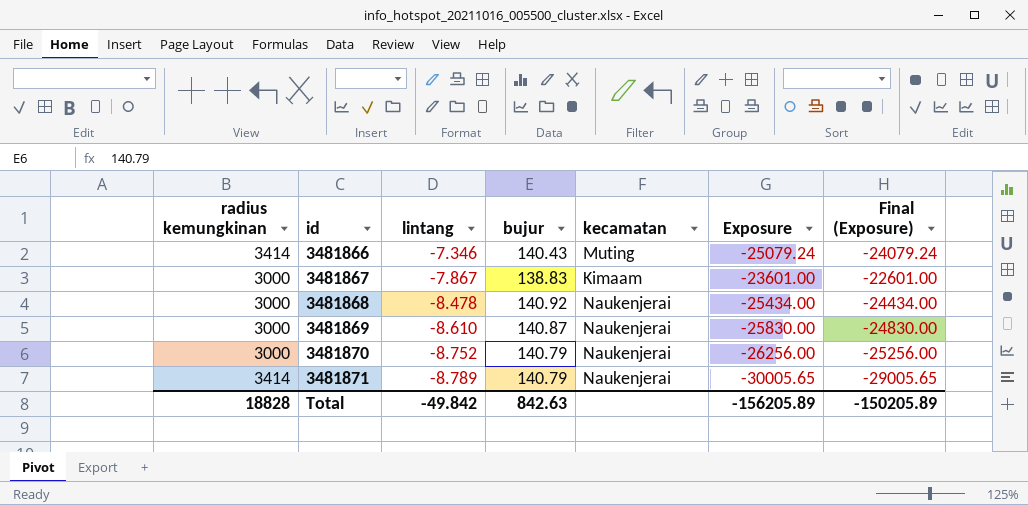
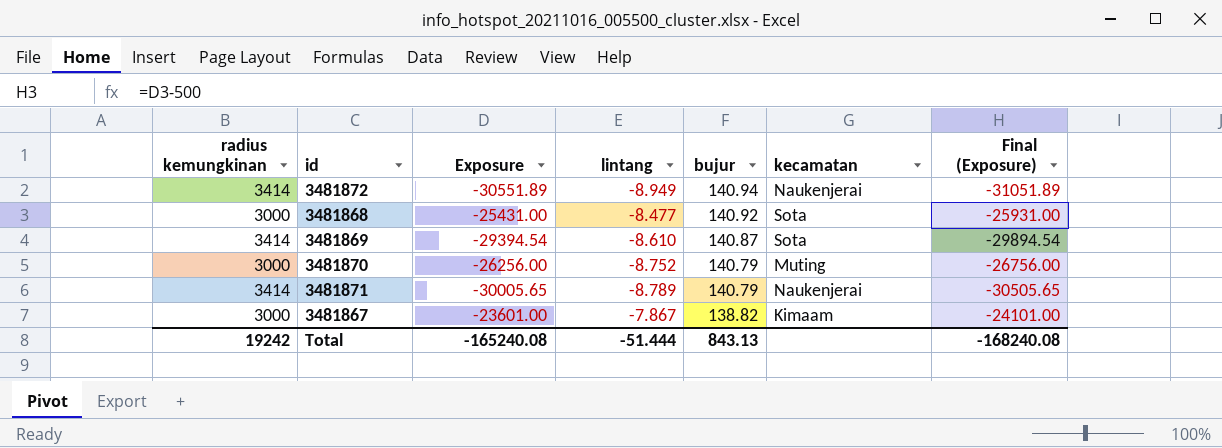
row order: id ascending -> bujur descending
column Exposure | position: 6 -> 3
column Final (Exposure) | formula: [Exposure] + 1000 -> [Exposure] - 500
row 3481866: 3414 | -7.346 | 140.43 | Muting | -25079.24 | -24079.24 -> none
row 3481872: none -> 3414 | -30551.89 | -8.949 | 140.94 | Naukenjerai | -31051.89
3481868 | Exposure: -25434.00 -> -25431.00
3481868 | lintang: -8.478 -> -8.477
3481868 | kecamatan: Naukenjerai -> Sota
3481869 | radius kemungkinan: 3000 -> 3414
3481869 | Exposure: -25830.00 -> -29394.54
3481869 | kecamatan: Naukenjerai -> Sota
3481870 | kecamatan: Naukenjerai -> Muting
3481867 | bujur: 138.83 -> 138.82
Total | radius kemungkinan: 18828 -> 19242
Total | Exposure: -156205.89 -> -165240.08
Total | lintang: -49.842 -> -51.444
Total | bujur: 842.63 -> 843.13
Total | Final (Exposure): -150205.89 -> -168240.08

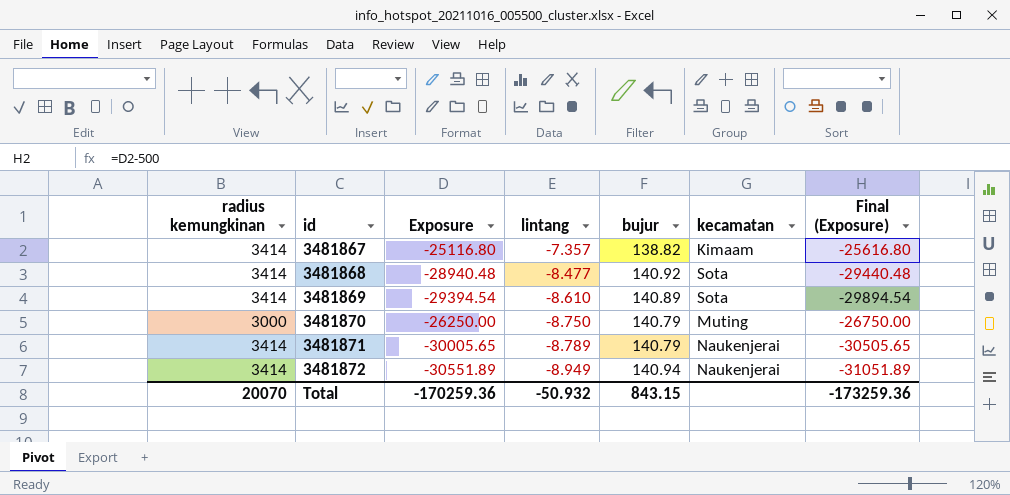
row order: bujur descending -> id ascending
3481867 | radius kemungkinan: 3000 -> 3414
3481867 | Exposure: -23601.00 -> -25116.80
3481867 | lintang: -7.867 -> -7.357
3481867 | Final (Exposure): -24101.00 -> -25616.80
3481868 | radius kemungkinan: 3000 -> 3414
3481868 | Exposure: -25431.00 -> -28940.48
3481868 | Final (Exposure): -25931.00 -> -29440.48
3481869 | bujur: 140.87 -> 140.89
3481870 | Exposure: -26256.00 -> -26250.00
3481870 | lintang: -8.752 -> -8.750
3481870 | Final (Exposure): -26756.00 -> -26750.00
Total | radius kemungkinan: 19242 -> 20070
Total | Exposure: -165240.08 -> -170259.36
Total | lintang: -51.444 -> -50.932
Total | bujur: 843.13 -> 843.15
Total | Final (Exposure): -168240.08 -> -173259.36

